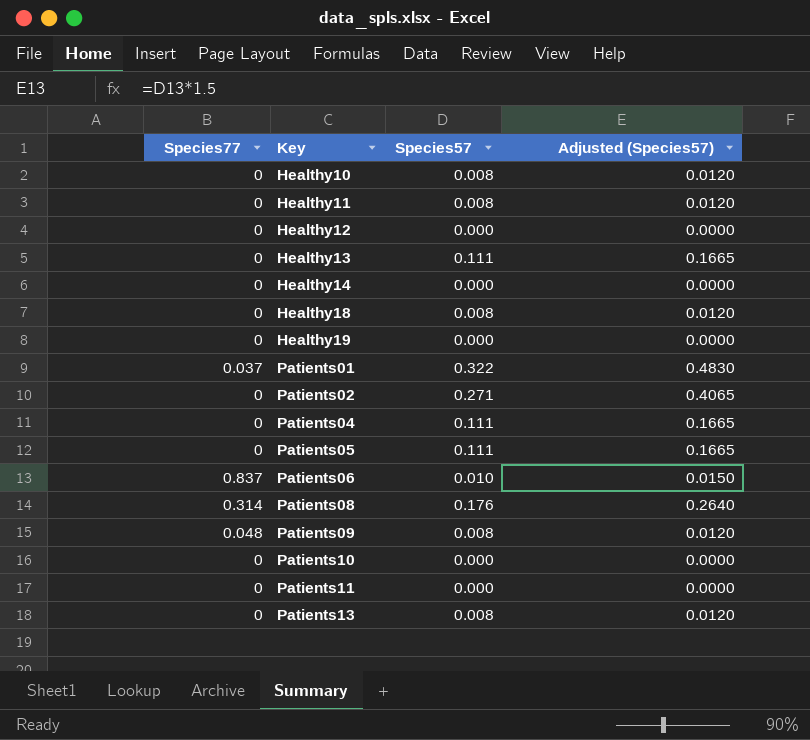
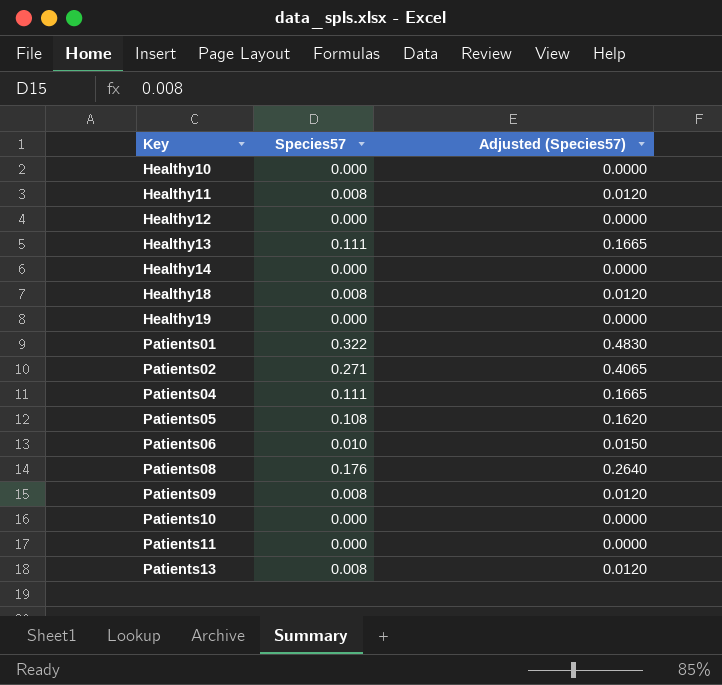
column Species77 | position: 1 -> none
Healthy10 | Species57: 0.008 -> 0.000
Healthy10 | Adjusted (Species57): 0.0120 -> 0.0000
Patients05 | Species57: 0.111 -> 0.108
Patients05 | Adjusted (Species57): 0.1665 -> 0.1620

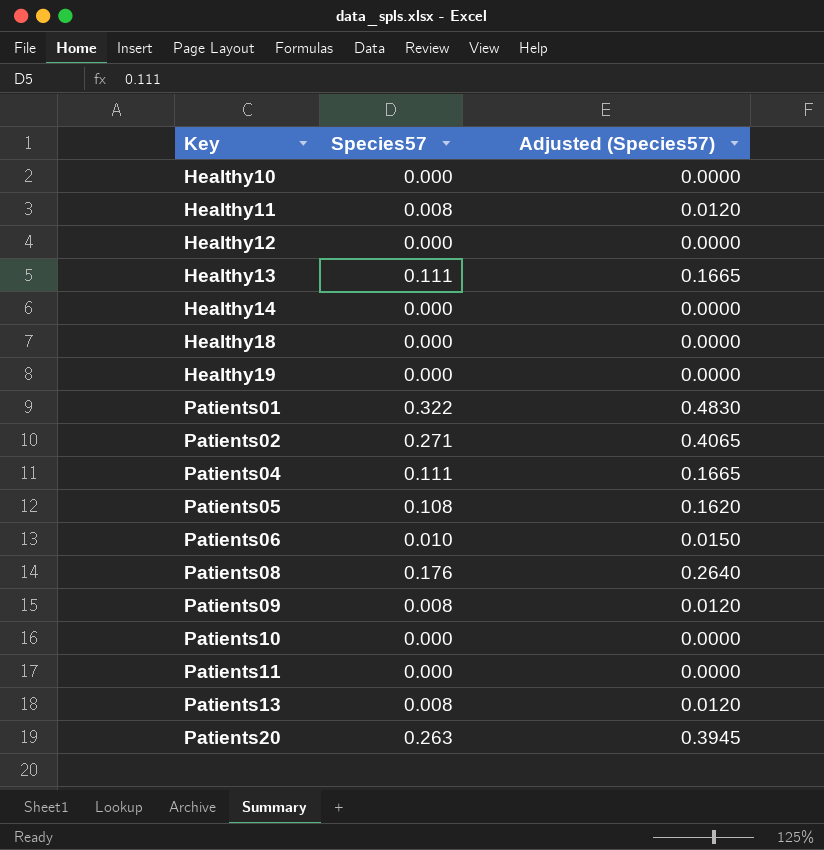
Healthy18 | Species57: 0.008 -> 0.000
Healthy18 | Adjusted (Species57): 0.0120 -> 0.0000
row Patients20: none -> 0.263 | 0.3945

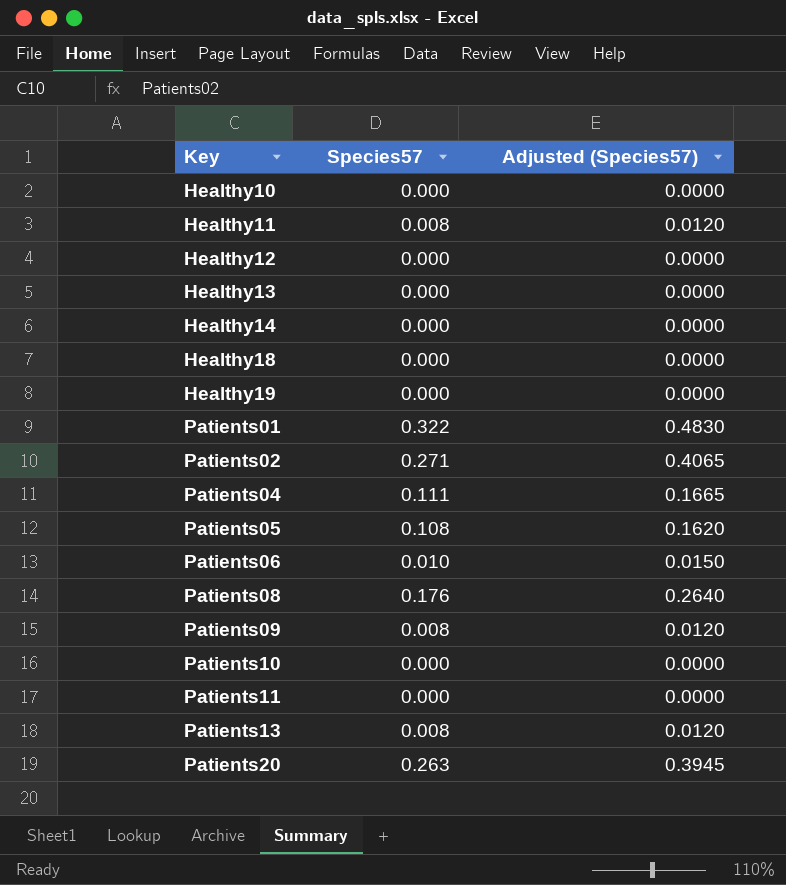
Healthy13 | Species57: 0.111 -> 0.000
Healthy13 | Adjusted (Species57): 0.1665 -> 0.0000

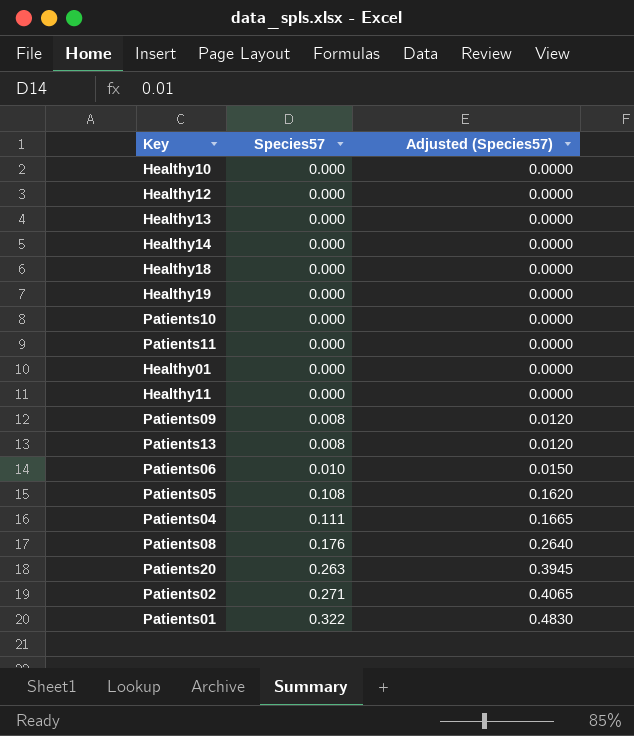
row order: Key ascending -> Species57 ascending
row Healthy01: none -> 0.000 | 0.0000
Healthy11 | Species57: 0.008 -> 0.000
Healthy11 | Adjusted (Species57): 0.0120 -> 0.0000

